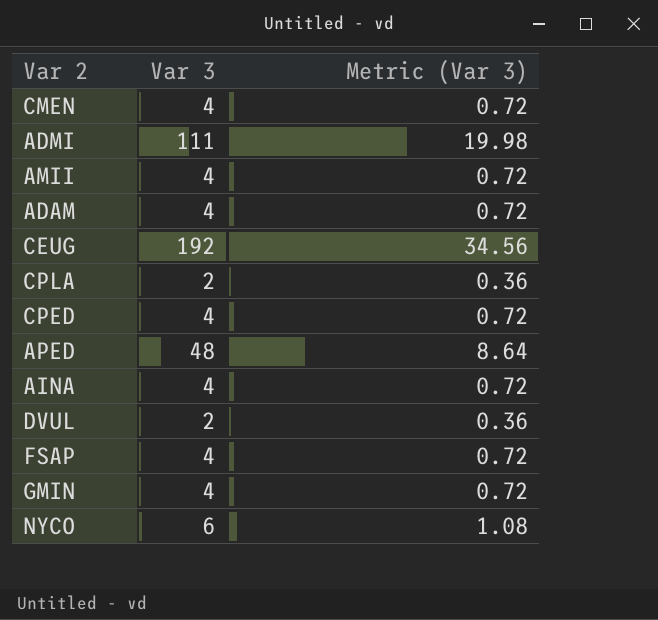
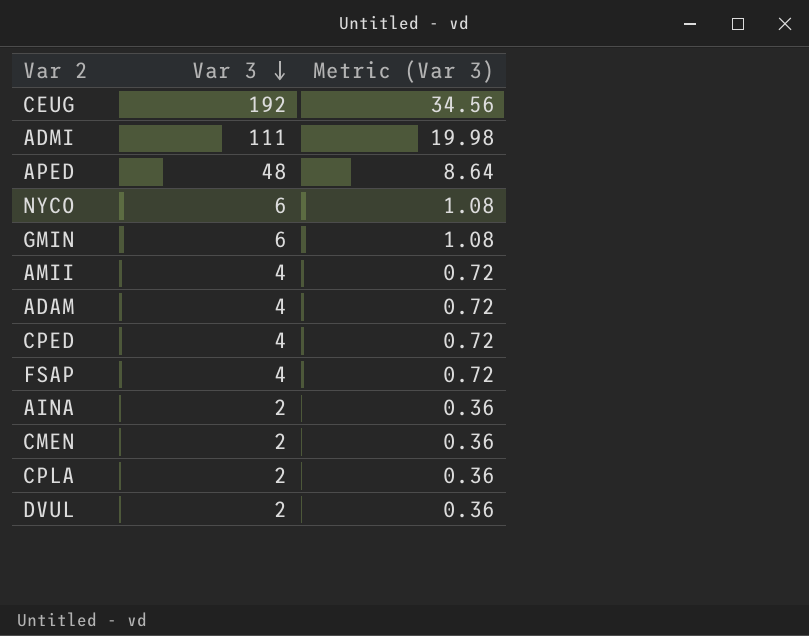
row order: none -> Var 3 descending
GMIN | Var 3: 4 -> 6
GMIN | Metric (Var 3): 0.72 -> 1.08
AINA | Var 3: 4 -> 2
AINA | Metric (Var 3): 0.72 -> 0.36
CMEN | Var 3: 4 -> 2
CMEN | Metric (Var 3): 0.72 -> 0.36

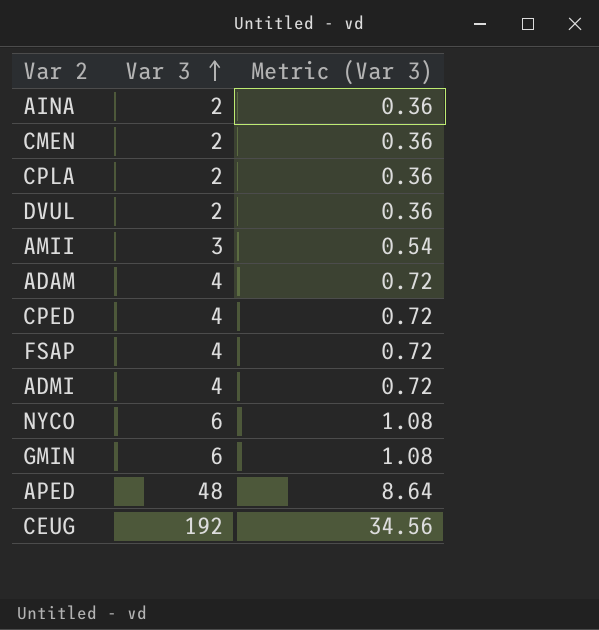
row order: Var 3 descending -> Var 3 ascending
AMII | Var 3: 4 -> 3
AMII | Metric (Var 3): 0.72 -> 0.54
ADMI | Var 3: 111 -> 4
ADMI | Metric (Var 3): 19.98 -> 0.72

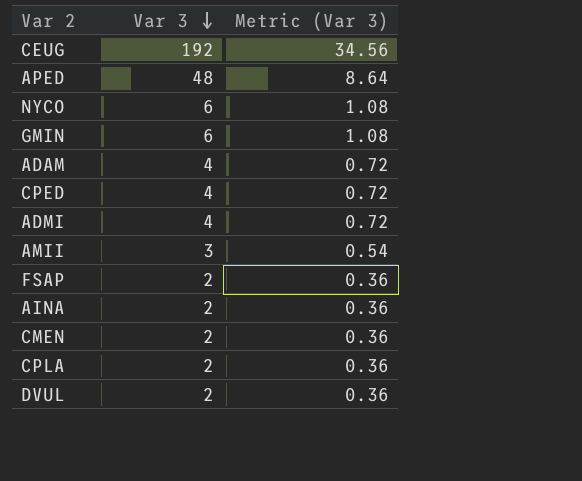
row order: Var 3 ascending -> Var 3 descending
FSAP | Var 3: 4 -> 2
FSAP | Metric (Var 3): 0.72 -> 0.36

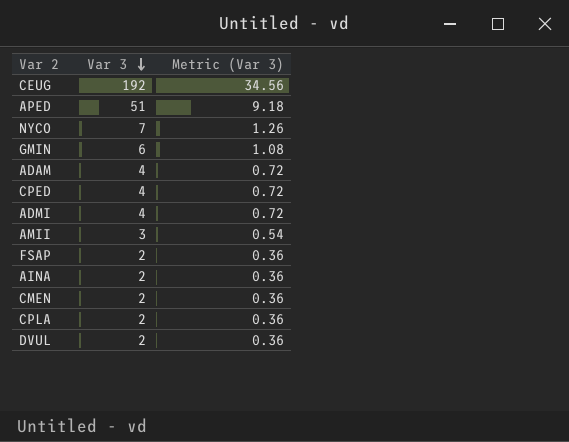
APED | Var 3: 48 -> 51
APED | Metric (Var 3): 8.64 -> 9.18
NYCO | Var 3: 6 -> 7
NYCO | Metric (Var 3): 1.08 -> 1.26

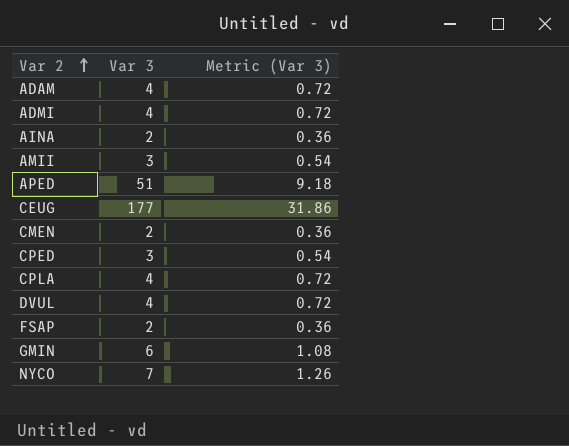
row order: Var 3 descending -> Var 2 ascending
CEUG | Var 3: 192 -> 177
CEUG | Metric (Var 3): 34.56 -> 31.86
CPED | Var 3: 4 -> 3
CPED | Metric (Var 3): 0.72 -> 0.54
CPLA | Var 3: 2 -> 4
CPLA | Metric (Var 3): 0.36 -> 0.72
DVUL | Var 3: 2 -> 4
DVUL | Metric (Var 3): 0.36 -> 0.72

